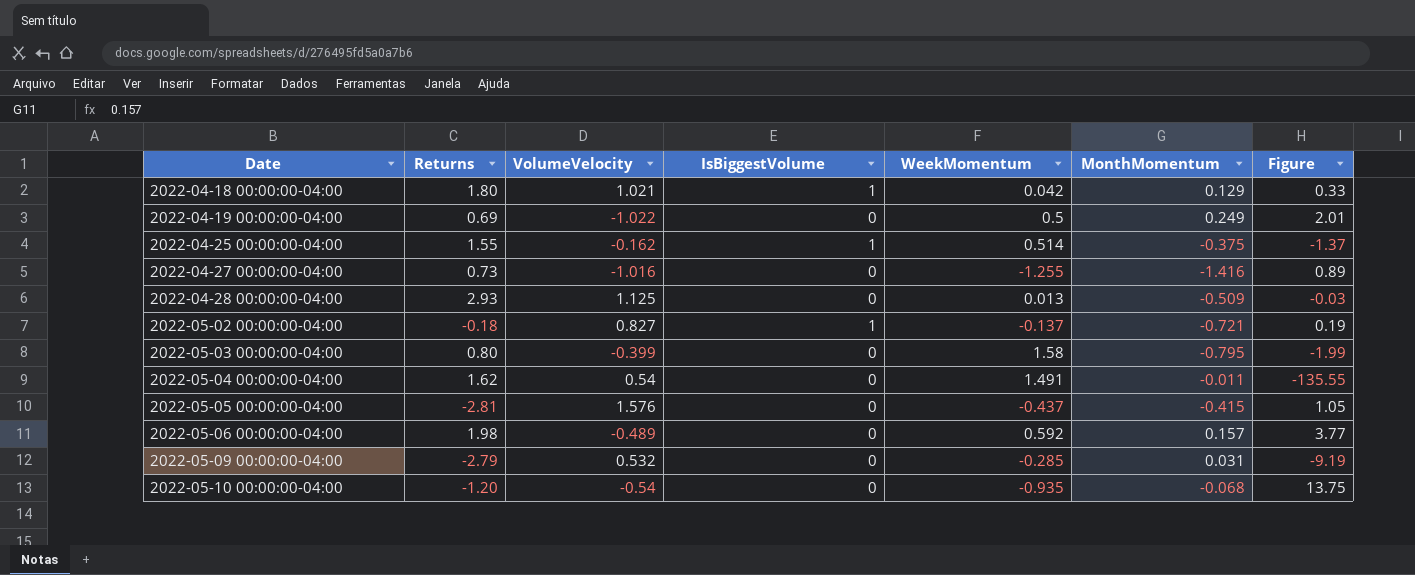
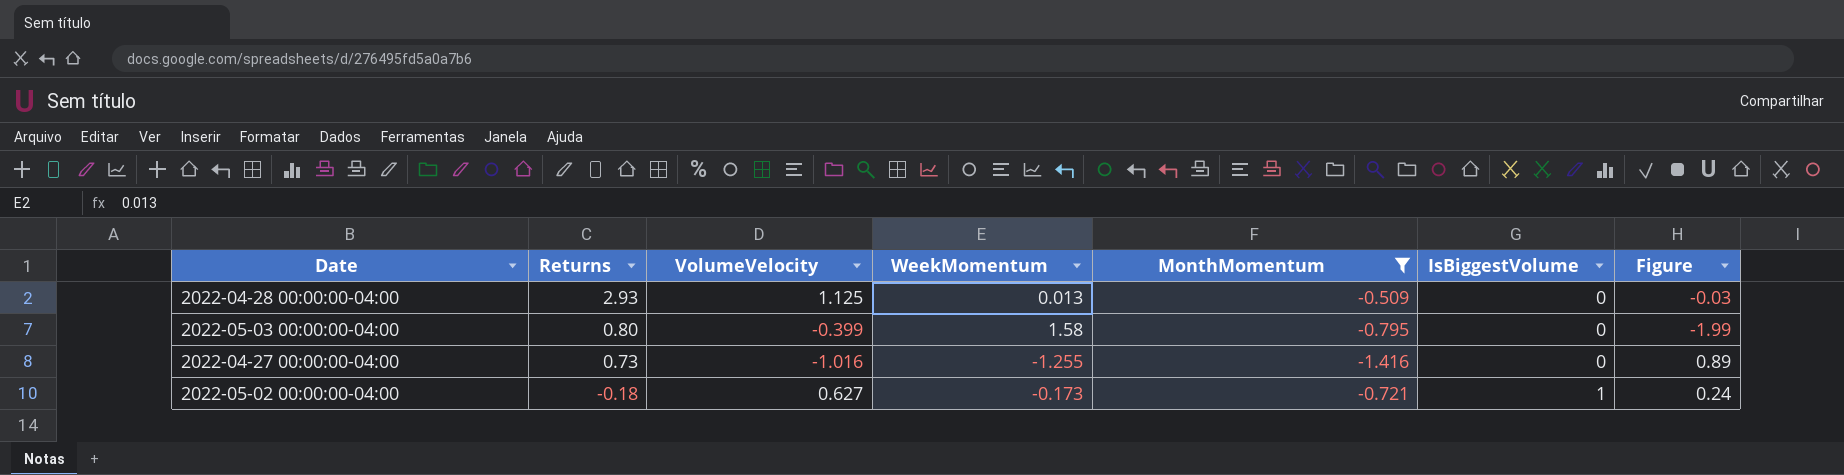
filter: none -> MonthMomentum <= -0.509
row order: Date ascending -> Returns descending
column IsBiggestVolume | position: 4 -> 6
2022-05-02 00:00:00-04:00 | VolumeVelocity: 0.827 -> 0.627
2022-05-02 00:00:00-04:00 | WeekMomentum: -0.137 -> -0.173
2022-05-02 00:00:00-04:00 | Figure: 0.19 -> 0.24

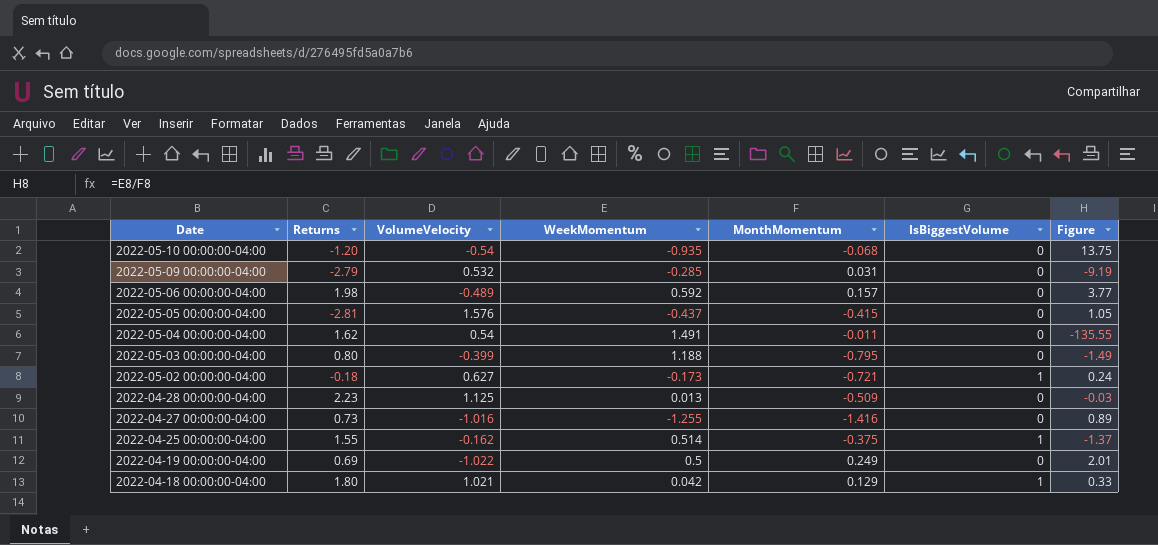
filter: MonthMomentum <= -0.509 -> none
row order: Returns descending -> Date descending
2022-05-03 00:00:00-04:00 | WeekMomentum: 1.58 -> 1.188
2022-05-03 00:00:00-04:00 | Figure: -1.99 -> -1.49
2022-04-28 00:00:00-04:00 | Returns: 2.93 -> 2.23

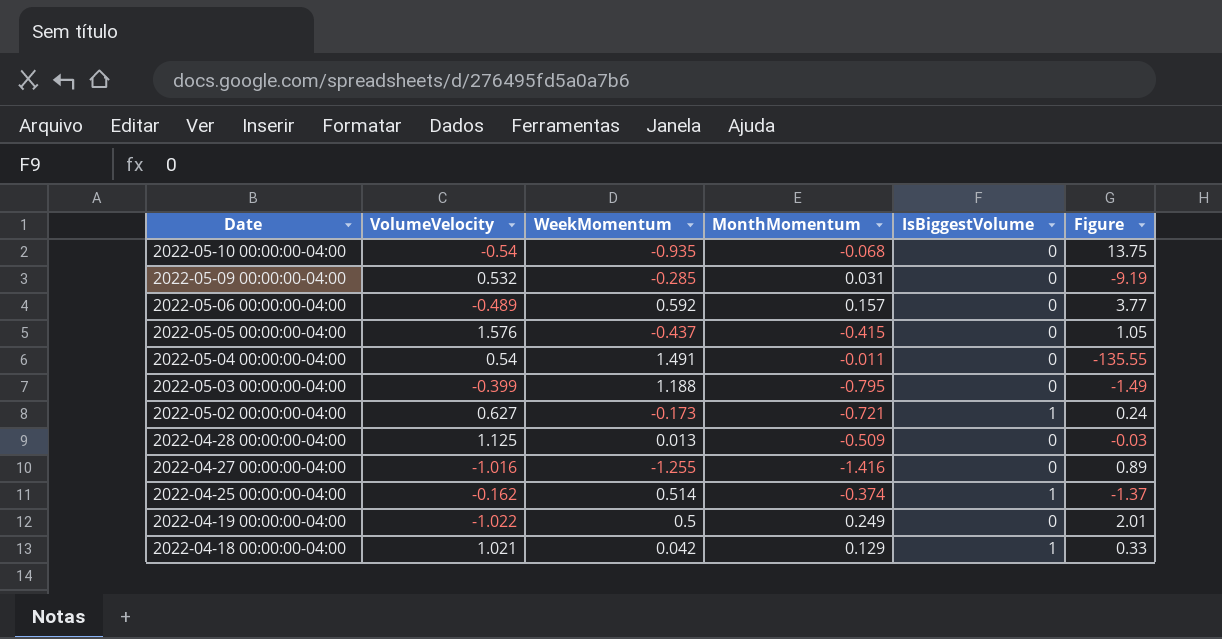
column Returns | position: 2 -> none
2022-04-25 00:00:00-04:00 | MonthMomentum: -0.375 -> -0.374

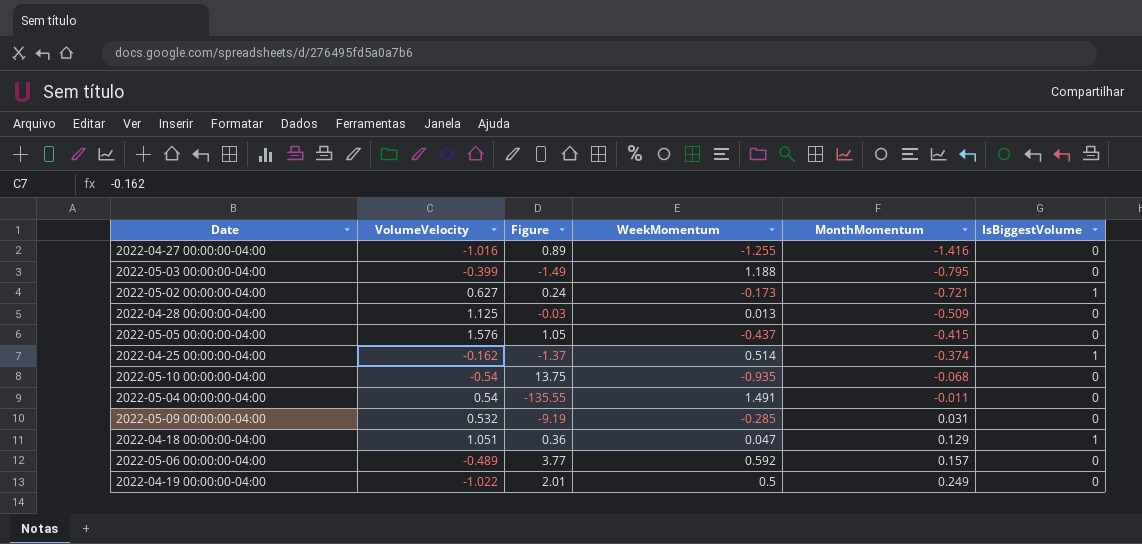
row order: Date descending -> MonthMomentum ascending
column Figure | position: 6 -> 3
2022-04-18 00:00:00-04:00 | VolumeVelocity: 1.021 -> 1.051
2022-04-18 00:00:00-04:00 | Figure: 0.33 -> 0.36
2022-04-18 00:00:00-04:00 | WeekMomentum: 0.042 -> 0.047

